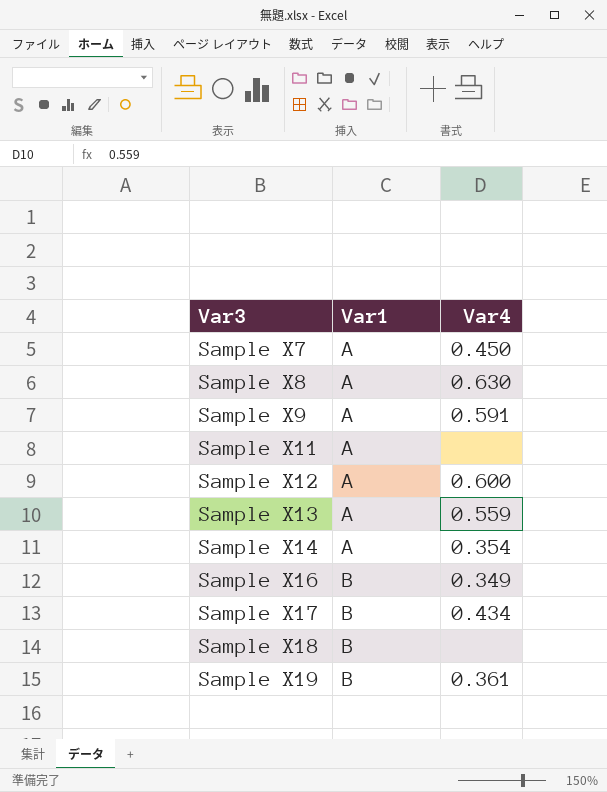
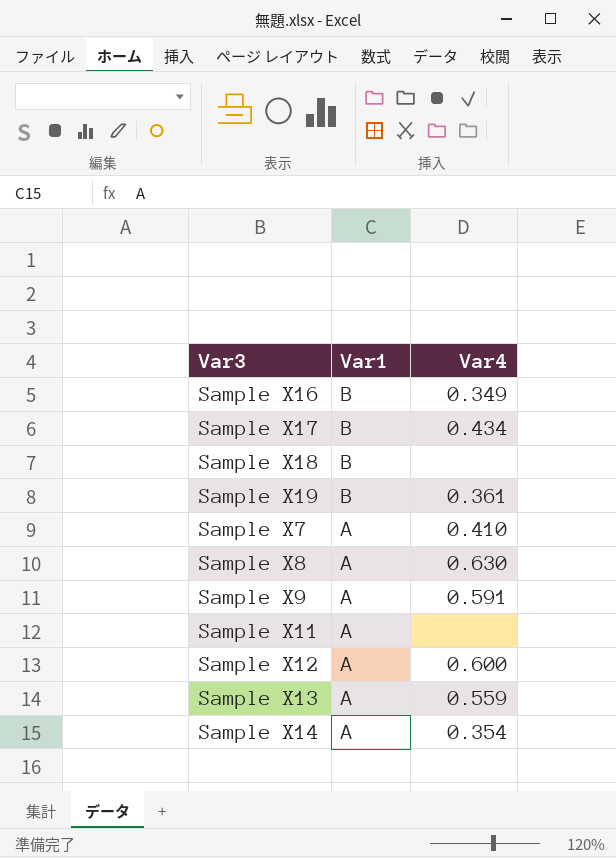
row order: Var3 ascending -> Var1 descending
Sample X7 | Var4: 0.450 -> 0.410

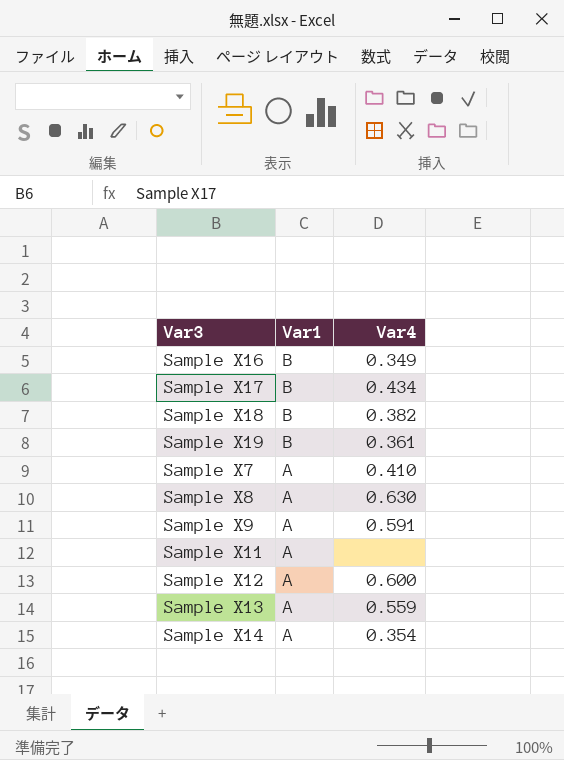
Sample X18 | Var4: none -> 0.382

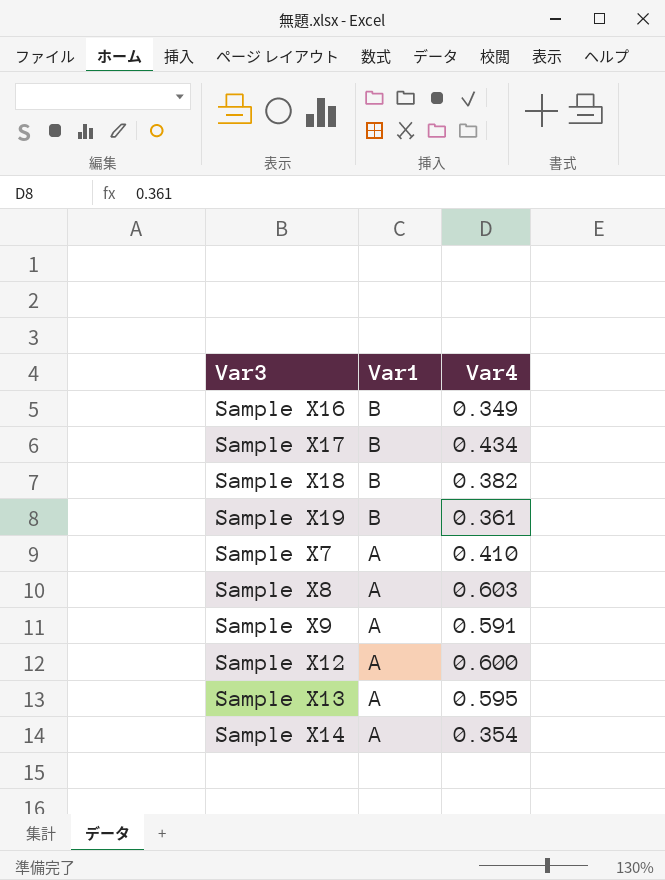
row Sample X11: A | none -> none
Sample X8 | Var4: 0.630 -> 0.603
Sample X13 | Var4: 0.559 -> 0.595

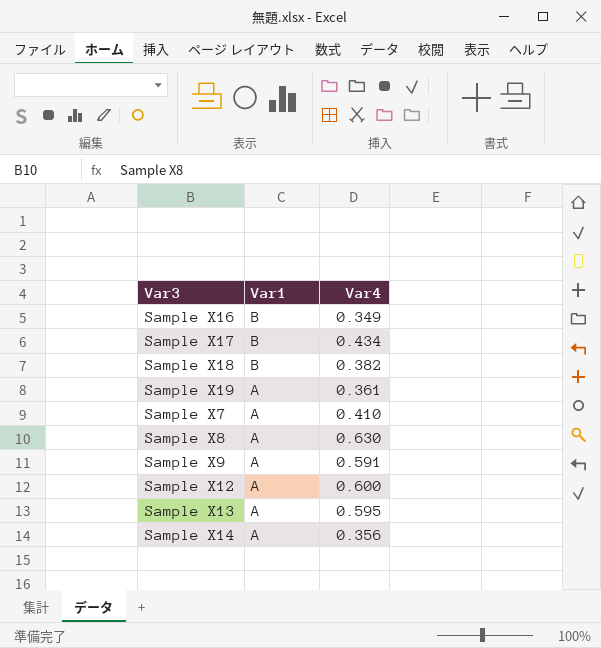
Sample X19 | Var1: B -> A
Sample X8 | Var4: 0.603 -> 0.630
Sample X14 | Var4: 0.354 -> 0.356

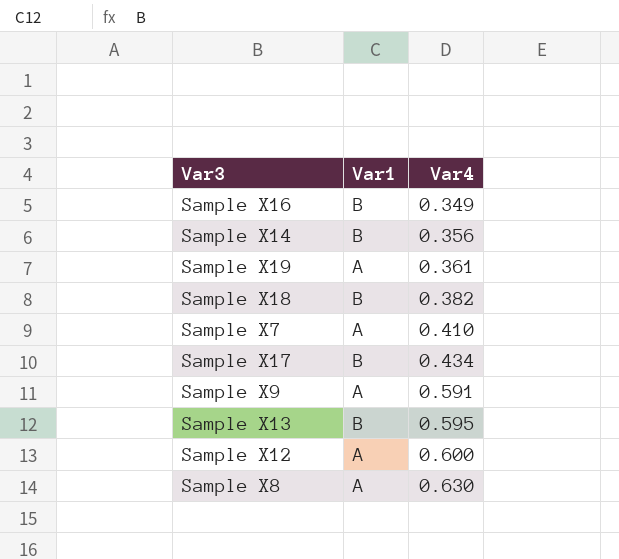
row order: Var1 descending -> Var4 ascending
Sample X14 | Var1: A -> B
Sample X13 | Var1: A -> B

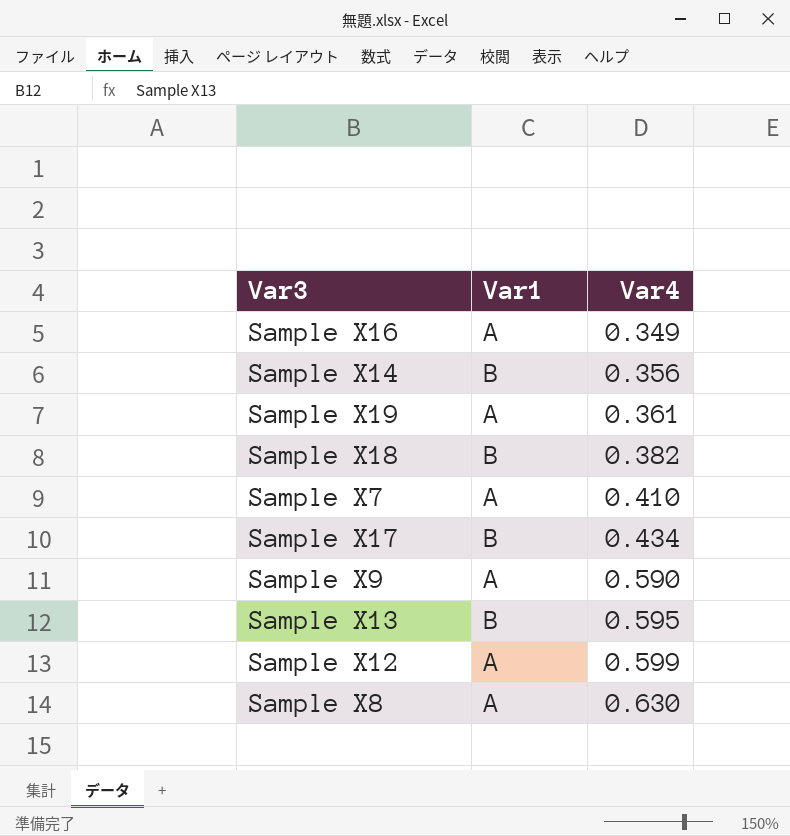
Sample X16 | Var1: B -> A
Sample X9 | Var4: 0.591 -> 0.590
Sample X12 | Var4: 0.600 -> 0.599

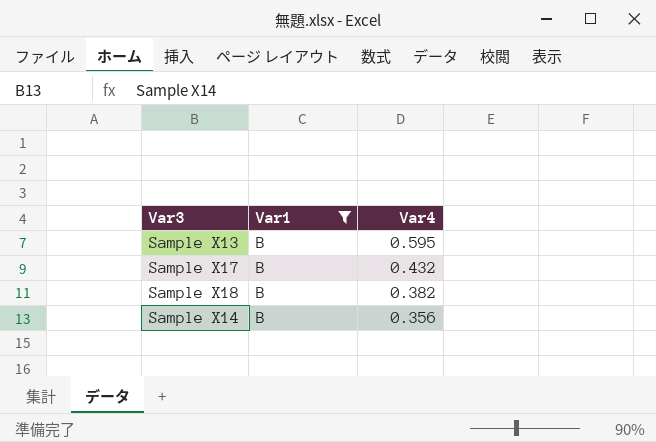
filter: none -> Var1 = B
row order: Var4 ascending -> Var4 descending
Sample X17 | Var4: 0.434 -> 0.432

